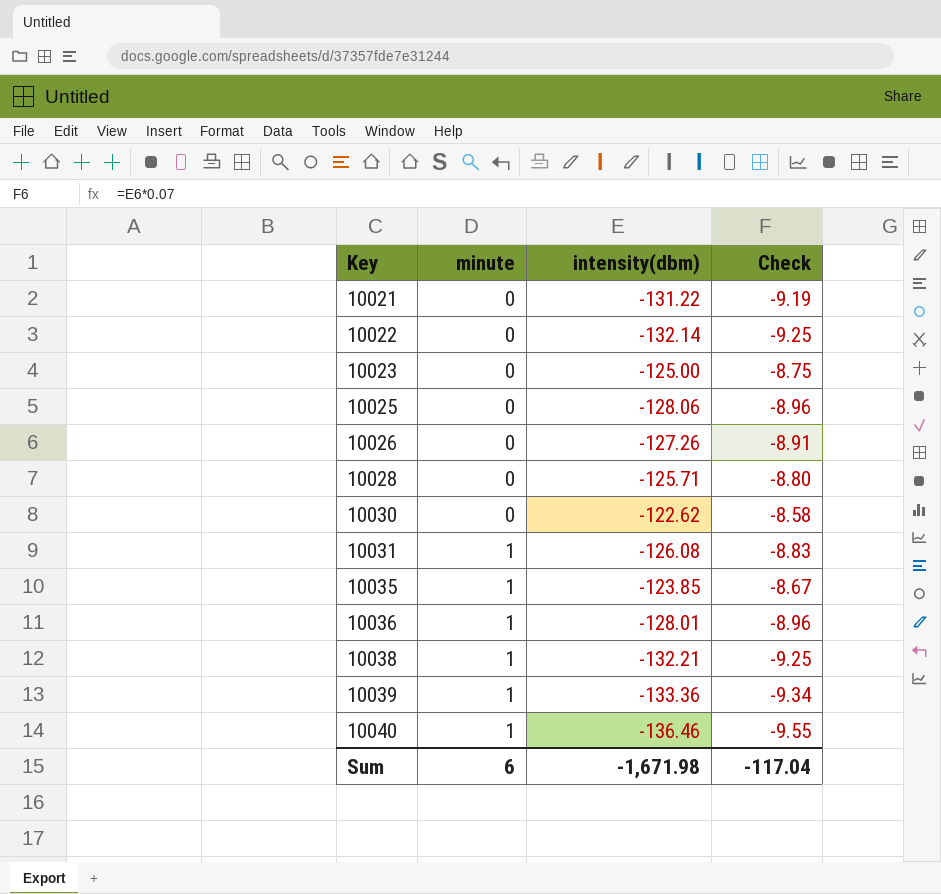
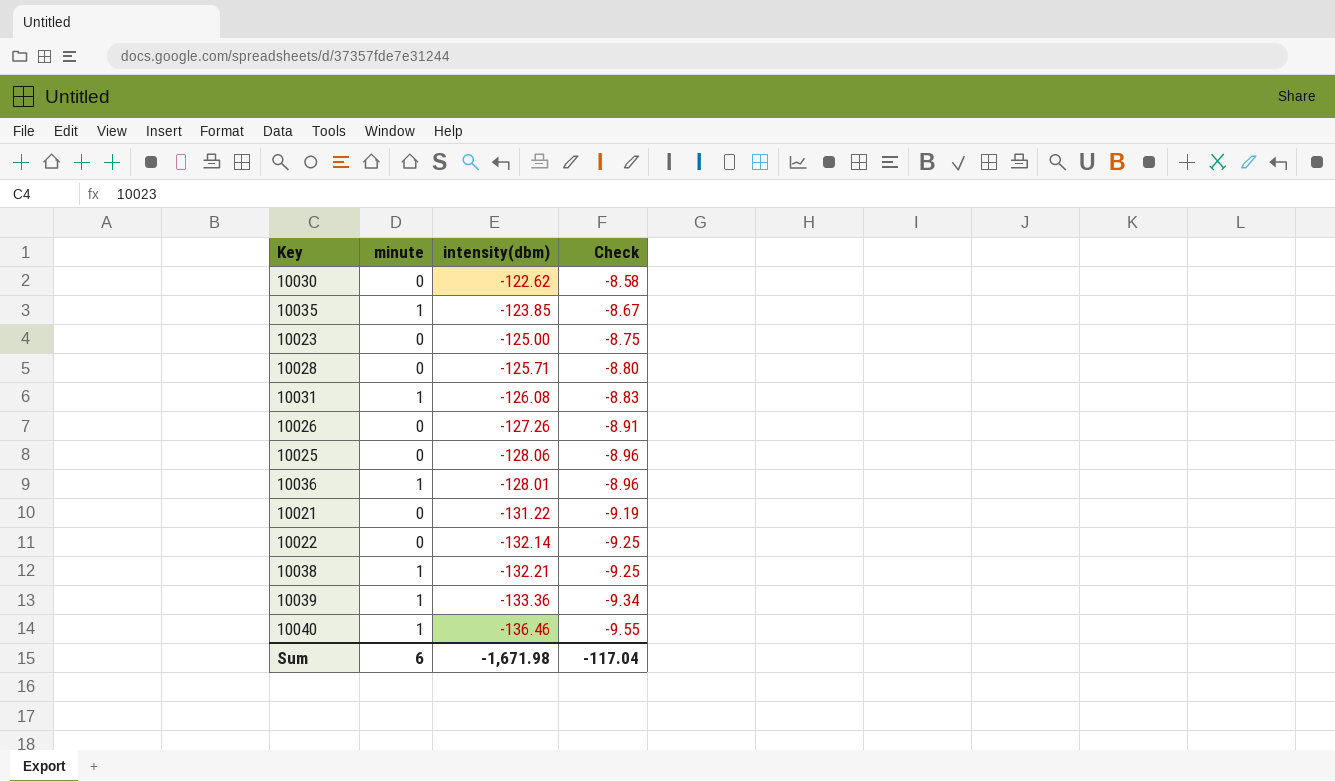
row order: Key ascending -> Check descending

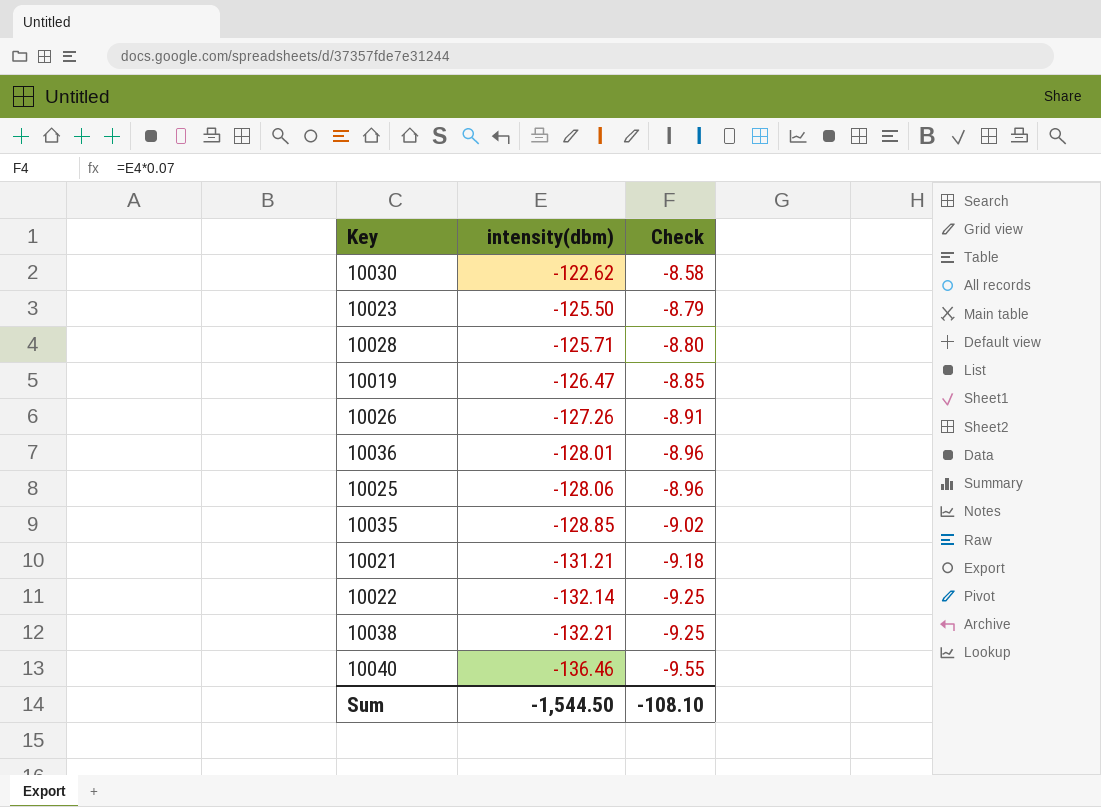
row order: Check descending -> intensity(dbm) descending
column minute | position: 2 -> none
row 10031: 1 | -126.08 | -8.83 -> none
row 10039: 1 | -133.36 | -9.34 -> none
10023 | intensity(dbm): -125.00 -> -125.50
10023 | Check: -8.75 -> -8.79
row 10019: none -> -126.47 | -8.85
10035 | intensity(dbm): -123.85 -> -128.85
10035 | Check: -8.67 -> -9.02
10021 | intensity(dbm): -131.22 -> -131.21
10021 | Check: -9.19 -> -9.18
Sum | intensity(dbm): -1,671.98 -> -1,544.50
Sum | Check: -117.04 -> -108.10

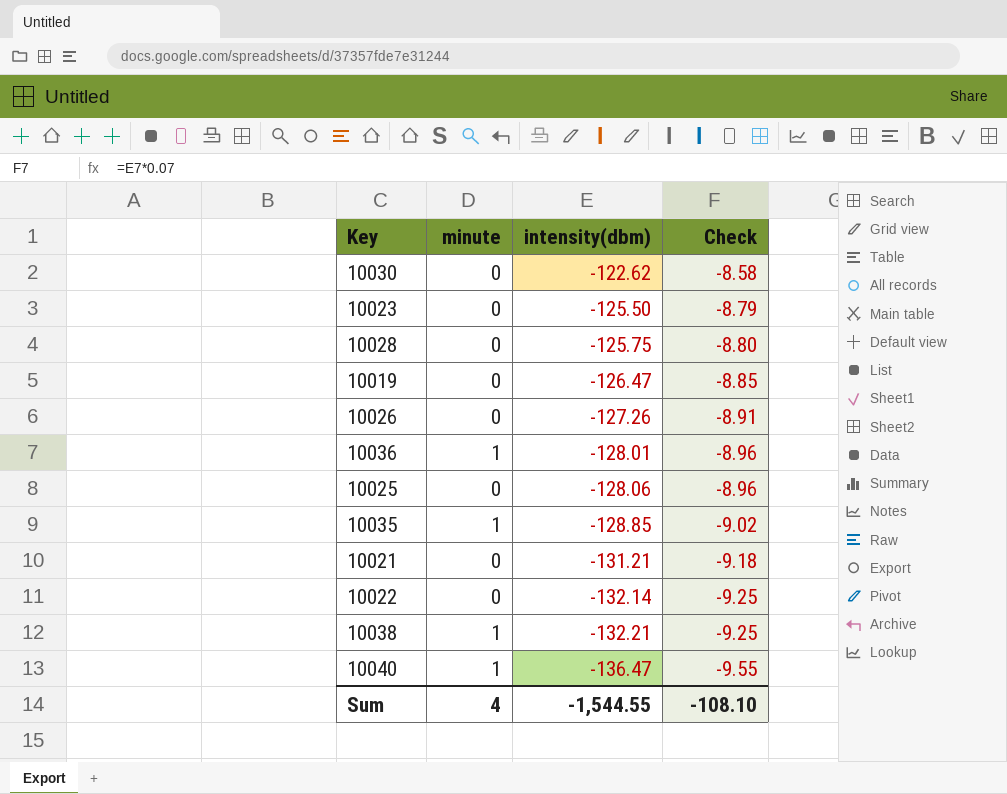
column minute | position: none -> 2
10028 | intensity(dbm): -125.71 -> -125.75
10040 | intensity(dbm): -136.46 -> -136.47
Sum | intensity(dbm): -1,544.50 -> -1,544.55

